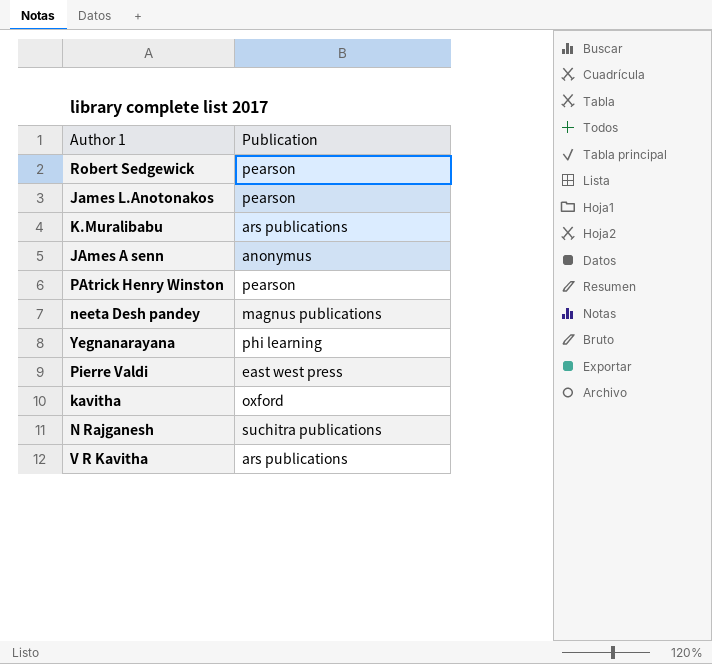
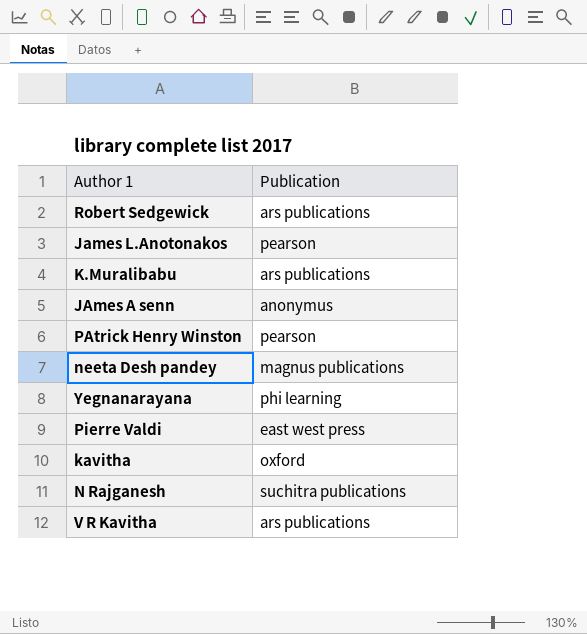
Robert Sedgewick | Publication: pearson -> ars publications

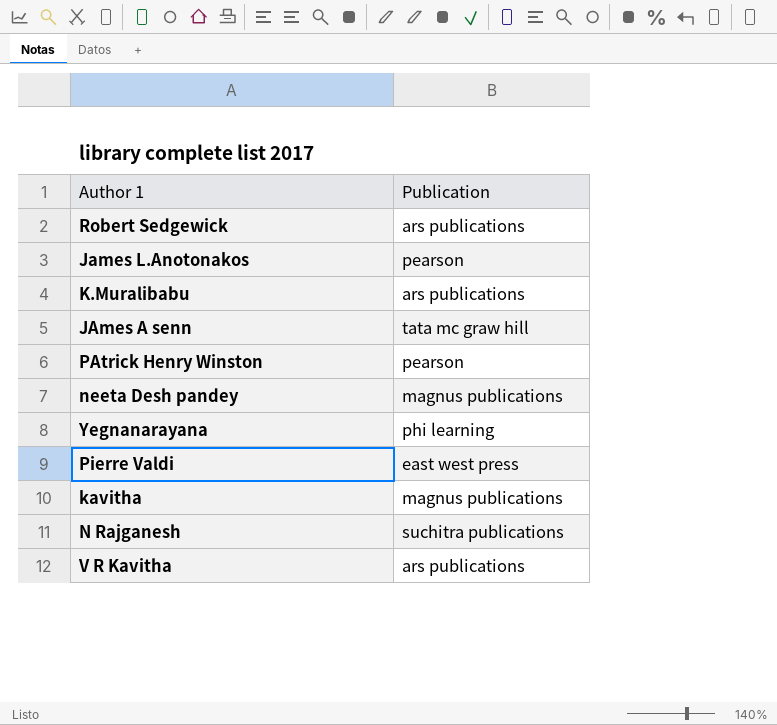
JAmes A senn | Publication: anonymus -> tata mc graw hill
kavitha | Publication: oxford -> magnus publications

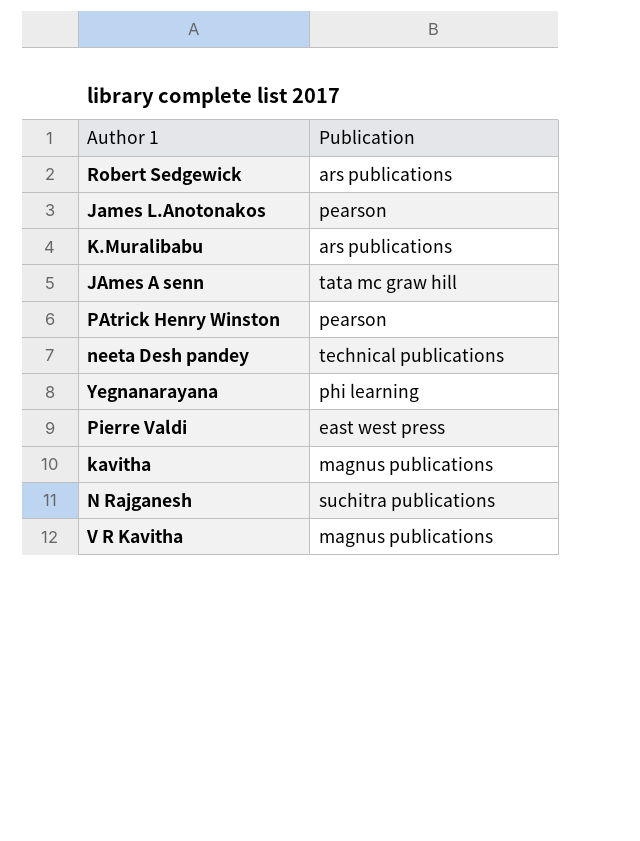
neeta Desh pandey | Publication: magnus publications -> technical publications
V R Kavitha | Publication: ars publications -> magnus publications

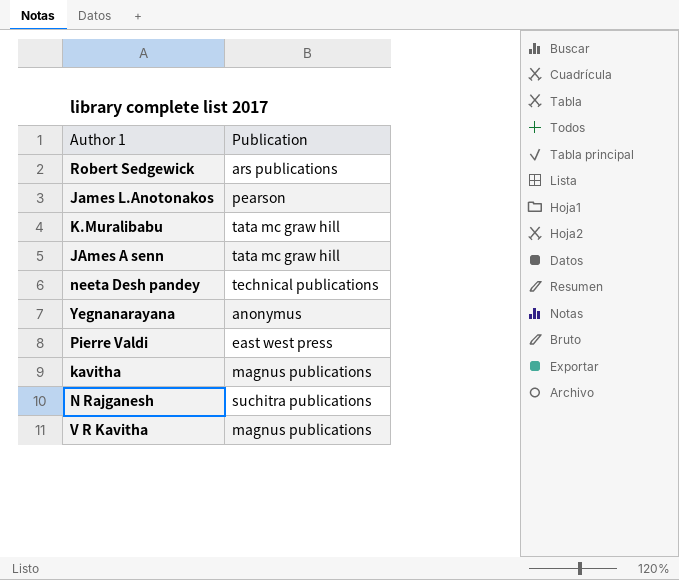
row PAtrick Henry Winston: pearson -> none
K.Muralibabu | Publication: ars publications -> tata mc graw hill
Yegnanarayana | Publication: phi learning -> anonymus

